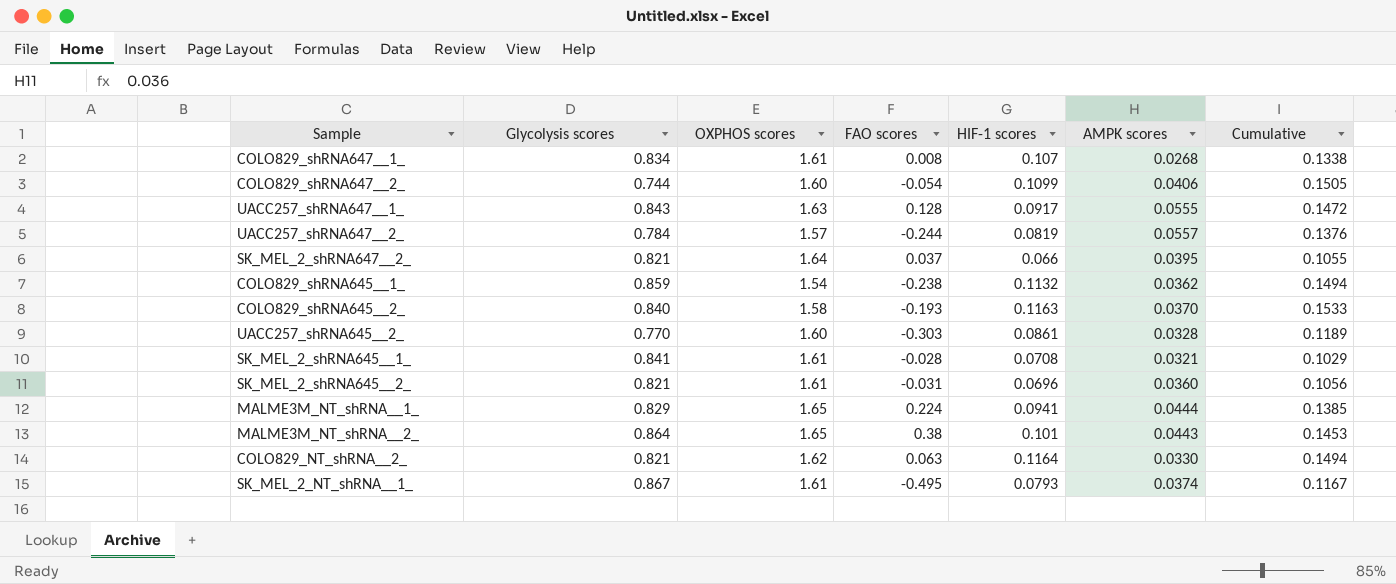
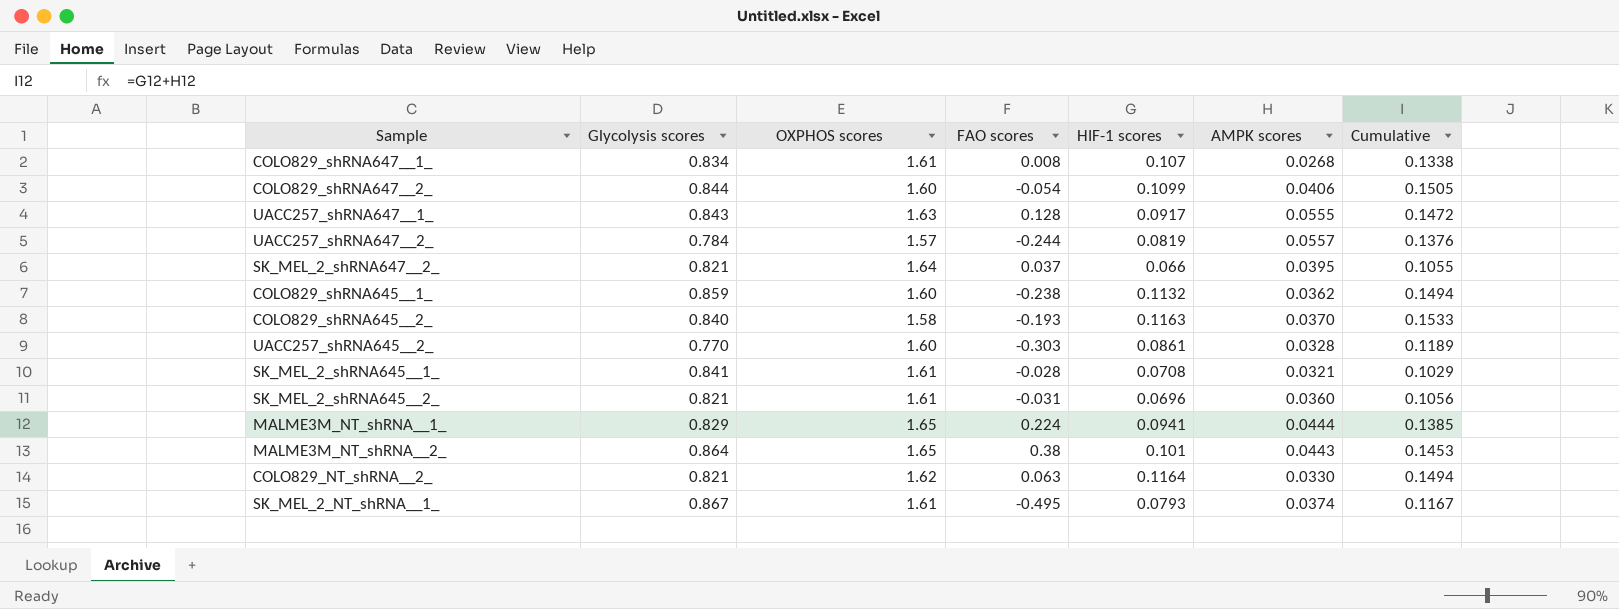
COLO829_shRNA647__2_ | Glycolysis scores: 0.744 -> 0.844
COLO829_shRNA645__1_ | OXPHOS scores: 1.54 -> 1.60

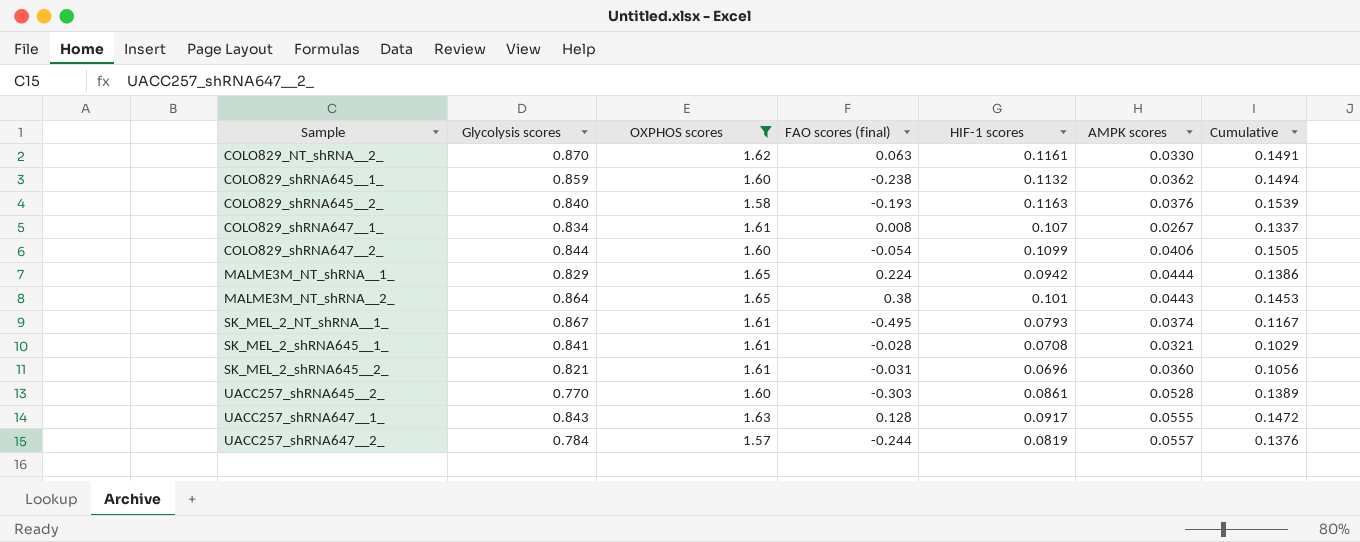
filter: none -> OXPHOS scores != 1.64
row order: none -> Sample ascending
column name: FAO scores -> FAO scores (final)
COLO829_NT_shRNA__2_ | Glycolysis scores: 0.821 -> 0.870
COLO829_NT_shRNA__2_ | HIF-1 scores: 0.1164 -> 0.1161
COLO829_NT_shRNA__2_ | Cumulative: 0.1494 -> 0.1491
COLO829_shRNA645__2_ | AMPK scores: 0.0370 -> 0.0376
COLO829_shRNA645__2_ | Cumulative: 0.1533 -> 0.1539
COLO829_shRNA647__1_ | AMPK scores: 0.0268 -> 0.0267
COLO829_shRNA647__1_ | Cumulative: 0.1338 -> 0.1337
MALME3M_NT_shRNA__1_ | HIF-1 scores: 0.0941 -> 0.0942
MALME3M_NT_shRNA__1_ | Cumulative: 0.1385 -> 0.1386
UACC257_shRNA645__2_ | AMPK scores: 0.0328 -> 0.0528
UACC257_shRNA645__2_ | Cumulative: 0.1189 -> 0.1389

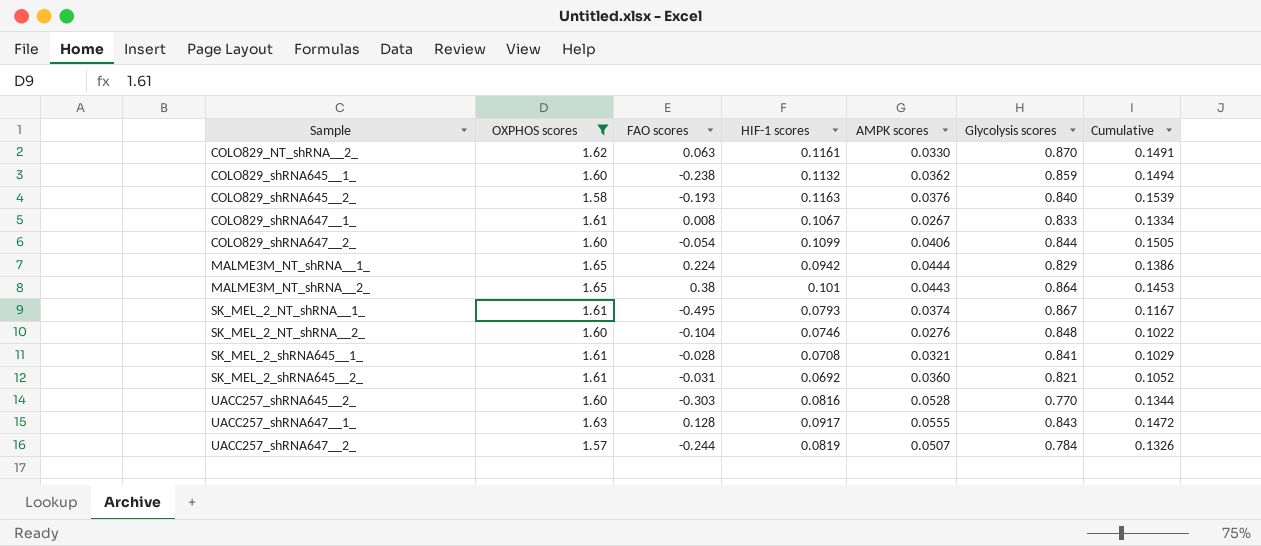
column name: FAO scores (final) -> FAO scores
column Glycolysis scores | position: 2 -> 6
COLO829_shRNA647__1_ | HIF-1 scores: 0.107 -> 0.1067
COLO829_shRNA647__1_ | Glycolysis scores: 0.834 -> 0.833
COLO829_shRNA647__1_ | Cumulative: 0.1337 -> 0.1334
row SK_MEL_2_NT_shRNA__2_: none -> 1.60 | -0.104 | 0.0746 | 0.0276 | 0.848 | 0.1022
SK_MEL_2_shRNA645__2_ | HIF-1 scores: 0.0696 -> 0.0692
SK_MEL_2_shRNA645__2_ | Cumulative: 0.1056 -> 0.1052
UACC257_shRNA645__2_ | HIF-1 scores: 0.0861 -> 0.0816
UACC257_shRNA645__2_ | Cumulative: 0.1389 -> 0.1344
UACC257_shRNA647__2_ | AMPK scores: 0.0557 -> 0.0507
UACC257_shRNA647__2_ | Cumulative: 0.1376 -> 0.1326

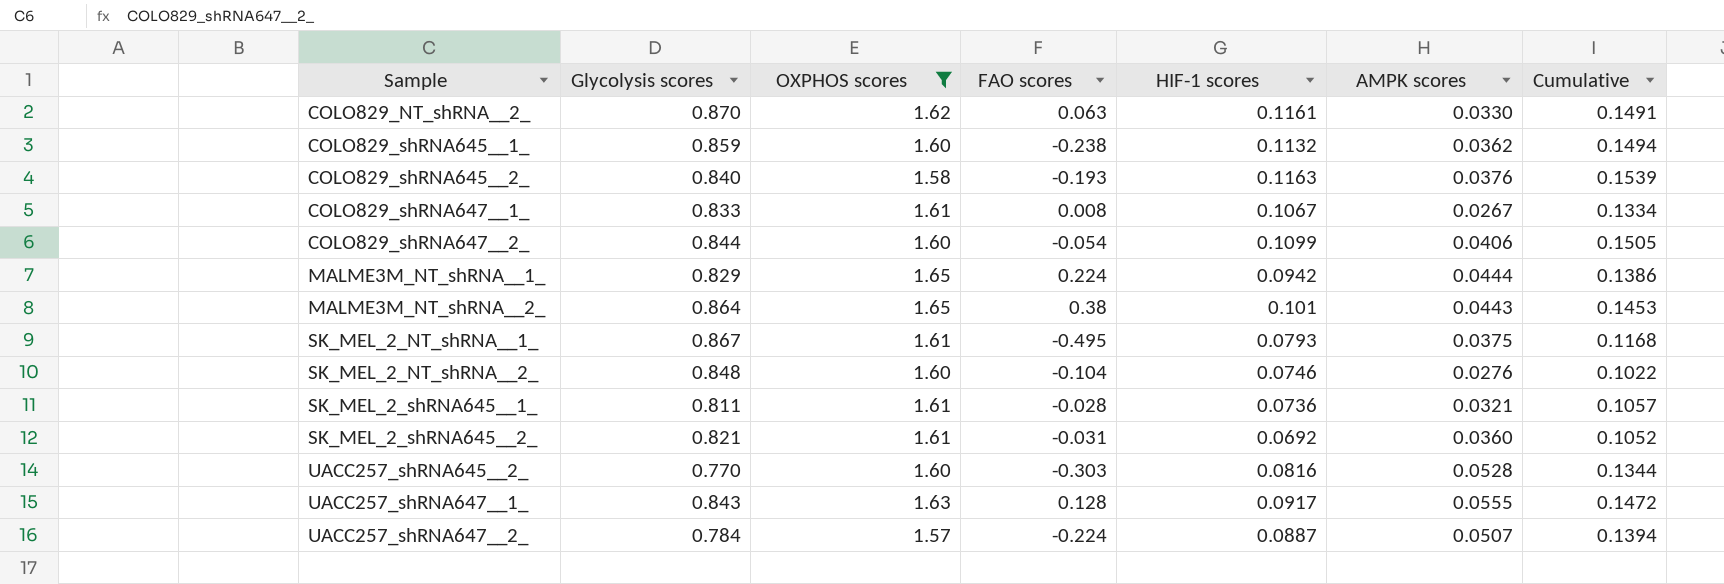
column Glycolysis scores | position: 6 -> 2
SK_MEL_2_NT_shRNA__1_ | AMPK scores: 0.0374 -> 0.0375
SK_MEL_2_NT_shRNA__1_ | Cumulative: 0.1167 -> 0.1168
SK_MEL_2_shRNA645__1_ | Glycolysis scores: 0.841 -> 0.811
SK_MEL_2_shRNA645__1_ | HIF-1 scores: 0.0708 -> 0.0736
SK_MEL_2_shRNA645__1_ | Cumulative: 0.1029 -> 0.1057
UACC257_shRNA647__2_ | FAO scores: -0.244 -> -0.224
UACC257_shRNA647__2_ | HIF-1 scores: 0.0819 -> 0.0887
UACC257_shRNA647__2_ | Cumulative: 0.1326 -> 0.1394

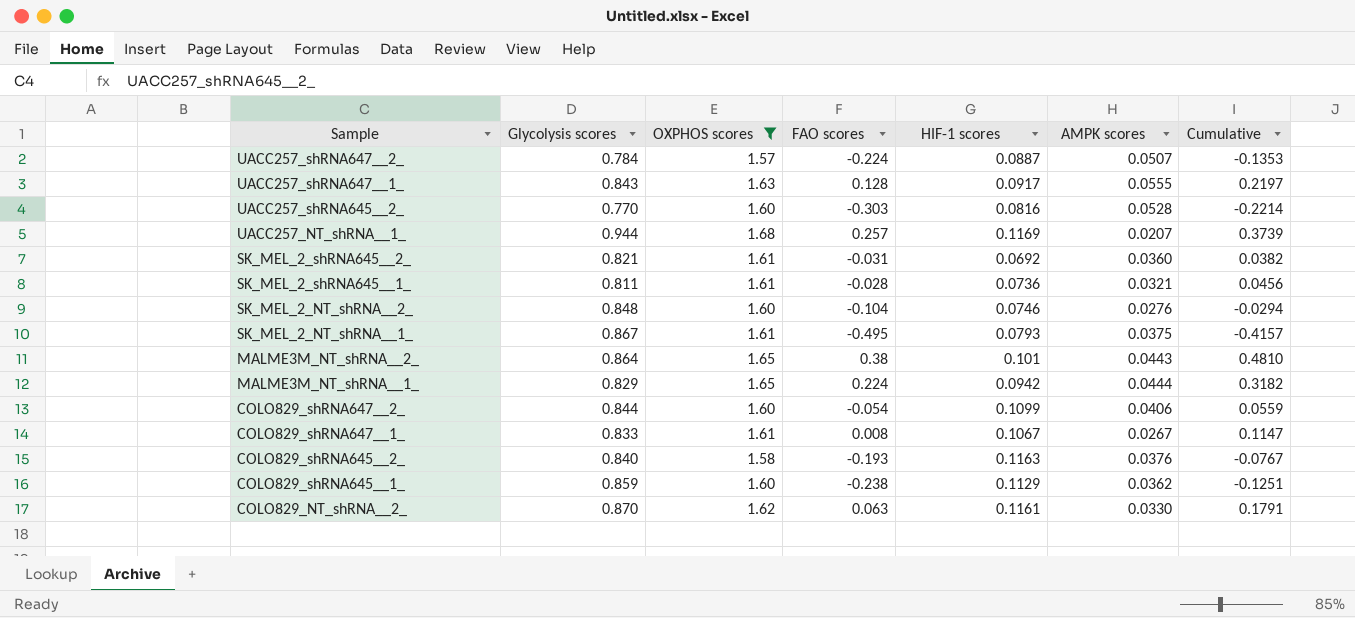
row order: Sample ascending -> Sample descending
column Cumulative | formula: [HIF-1 scores] + [AMPK scores] -> [FAO scores] + [HIF-1 scores]
row UACC257_NT_shRNA__1_: none -> 0.944 | 1.68 | 0.257 | 0.1169 | 0.0207 | 0.3739
COLO829_shRNA645__1_ | HIF-1 scores: 0.1132 -> 0.1129

